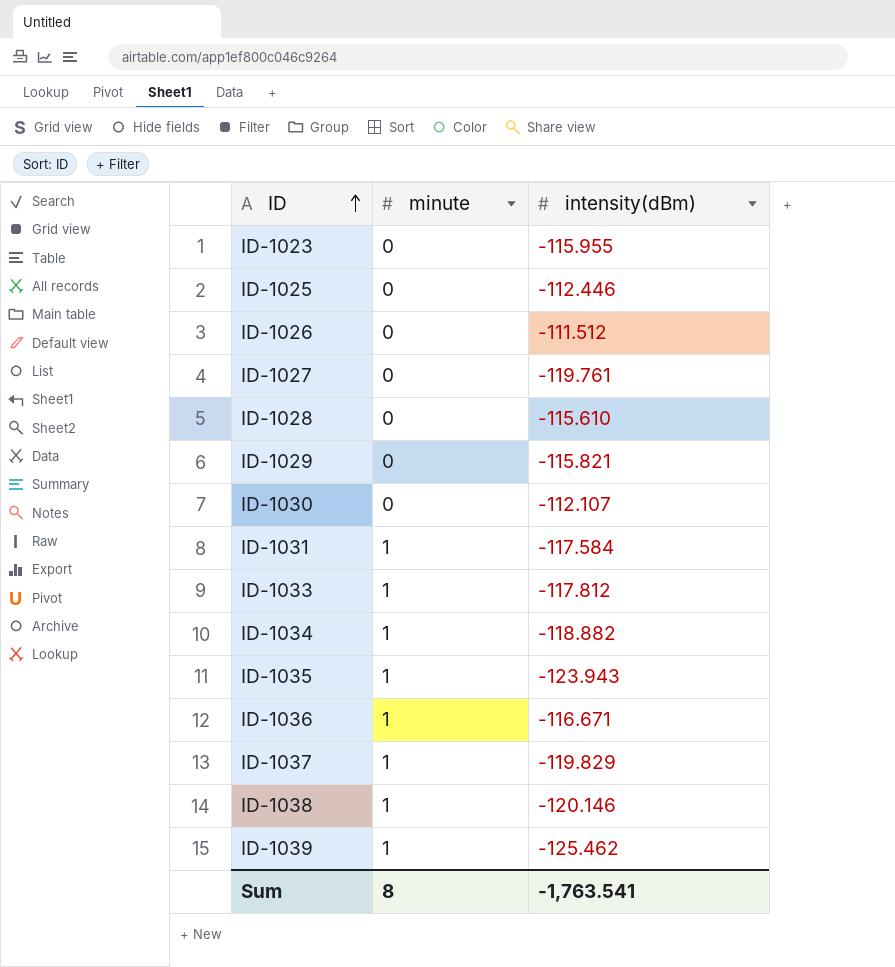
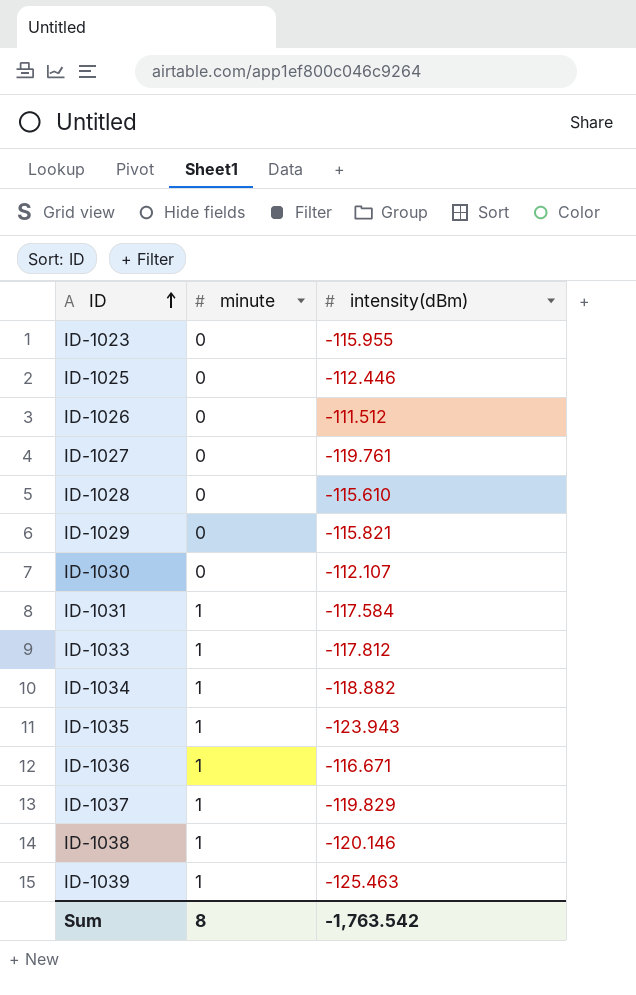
ID-1039 | intensity(dBm): -125.462 -> -125.463
Sum | intensity(dBm): -1,763.541 -> -1,763.542

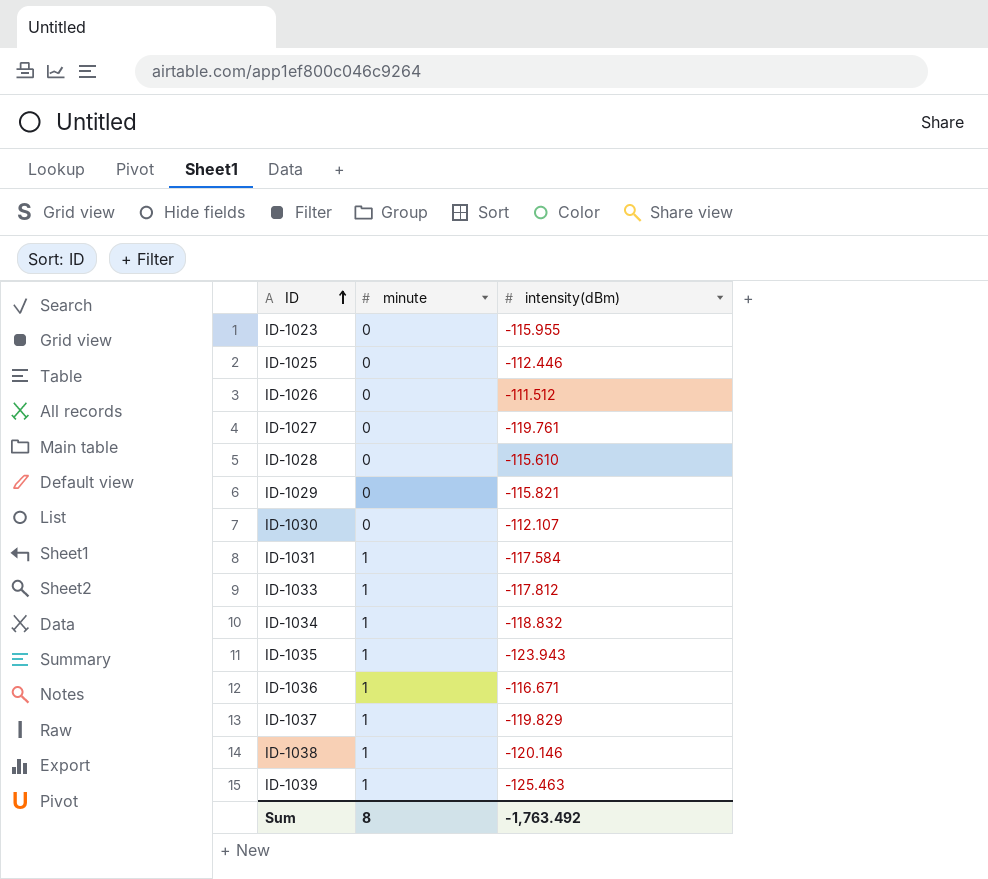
ID-1034 | intensity(dBm): -118.882 -> -118.832
Sum | intensity(dBm): -1,763.542 -> -1,763.492

